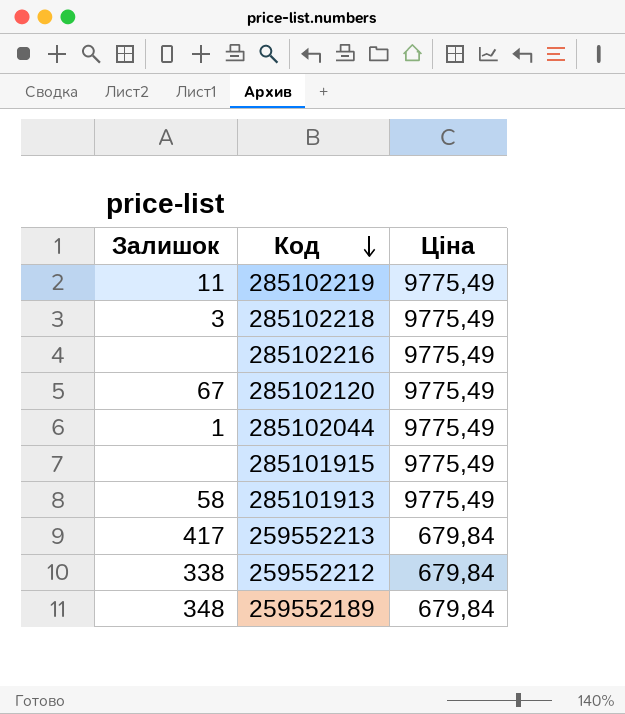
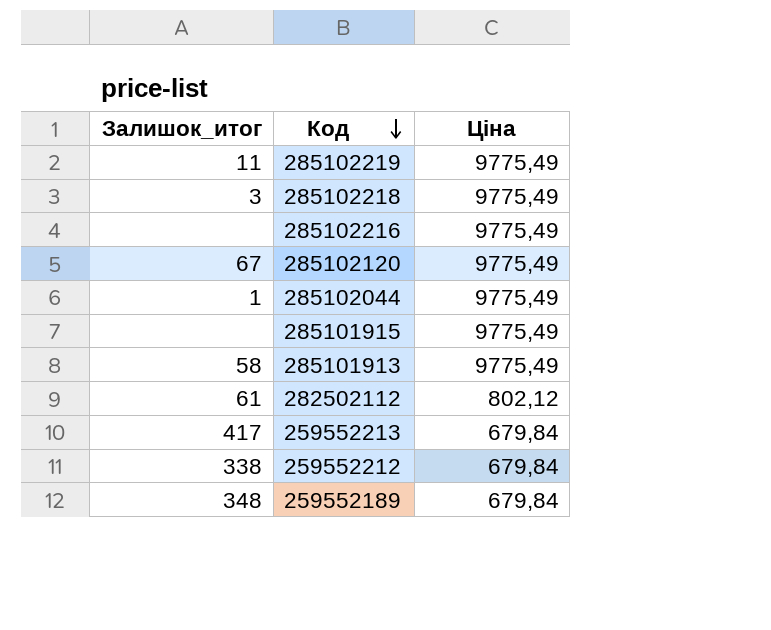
column name: Залишок -> Залишок_итог
row 282502112: none -> 61 | 802,12

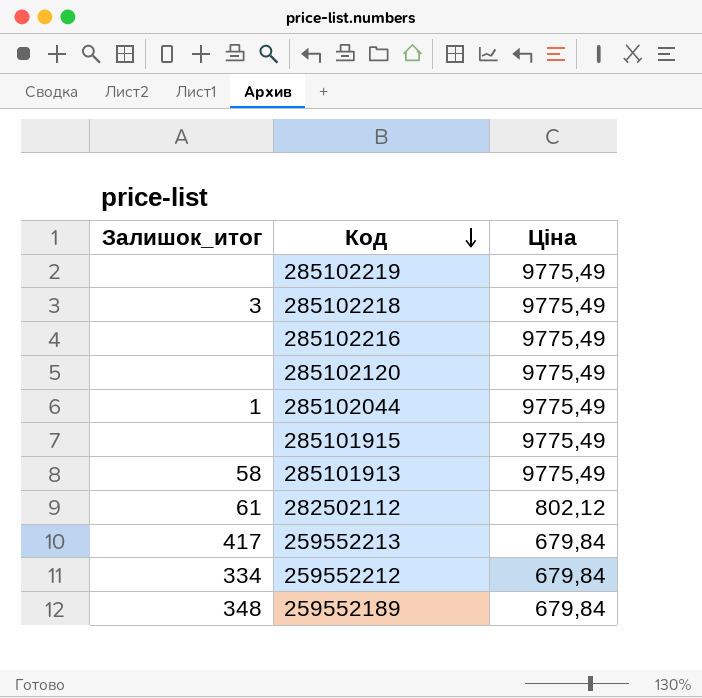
285102219 | Залишок_итог: 11 -> none
285102120 | Залишок_итог: 67 -> none
259552212 | Залишок_итог: 338 -> 334

